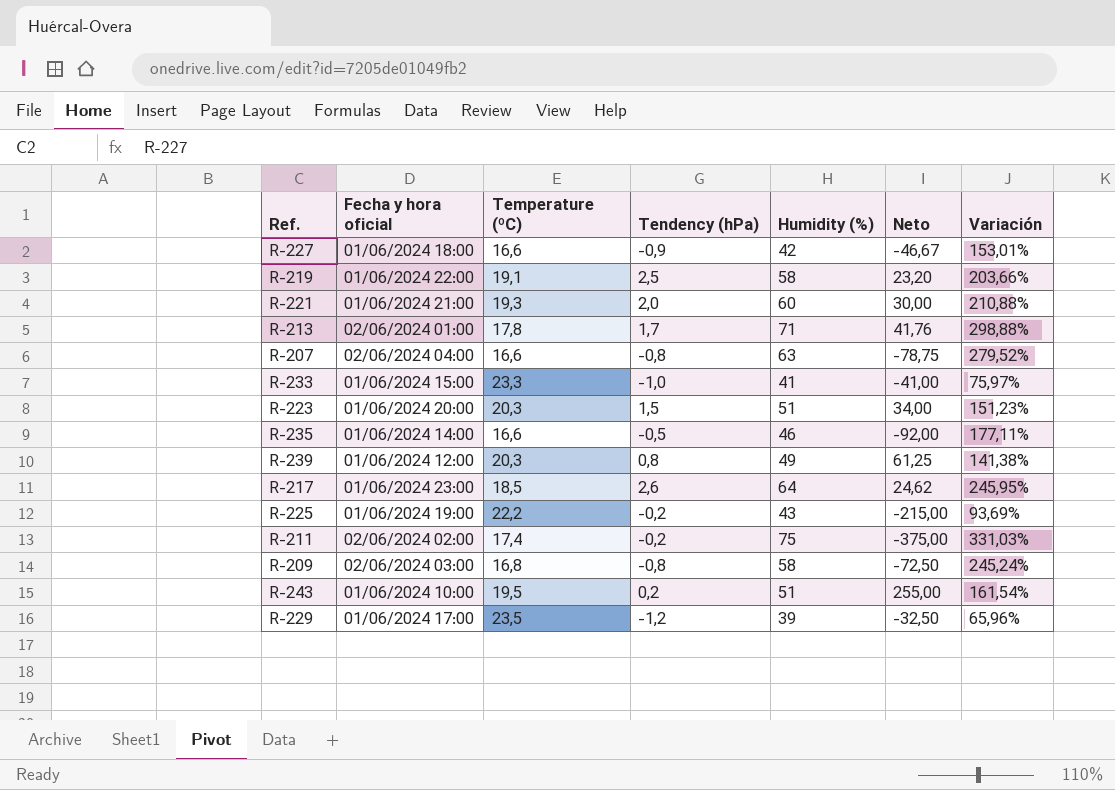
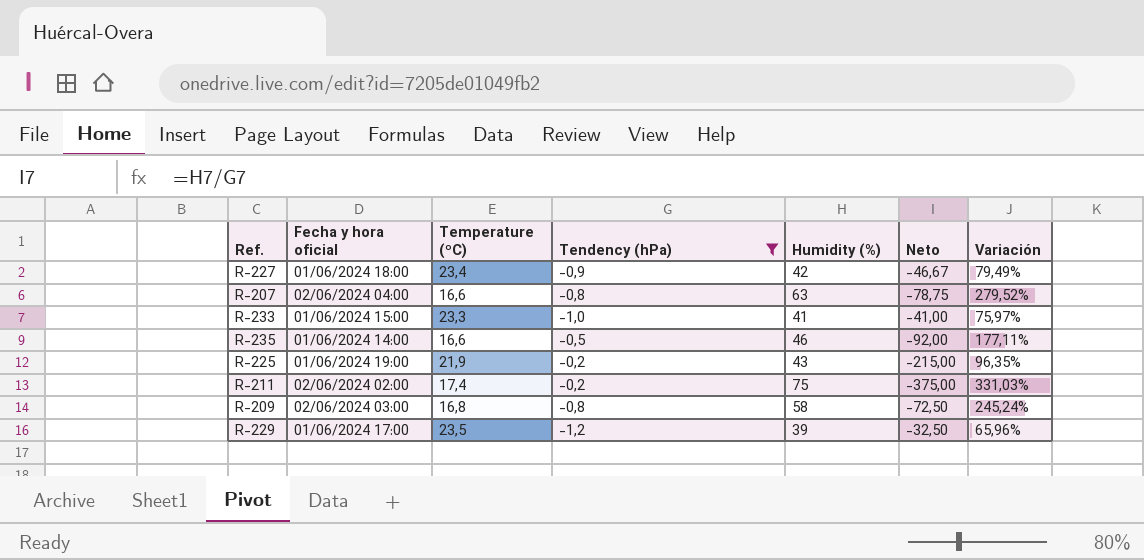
filter: none -> Tendency (hPa) <= -0,2
R-227 | Temperature (ºC): 16,6 -> 23,4
R-227 | Variación: 153,01% -> 79,49%
R-225 | Temperature (ºC): 22,2 -> 21,9
R-225 | Variación: 93,69% -> 96,35%

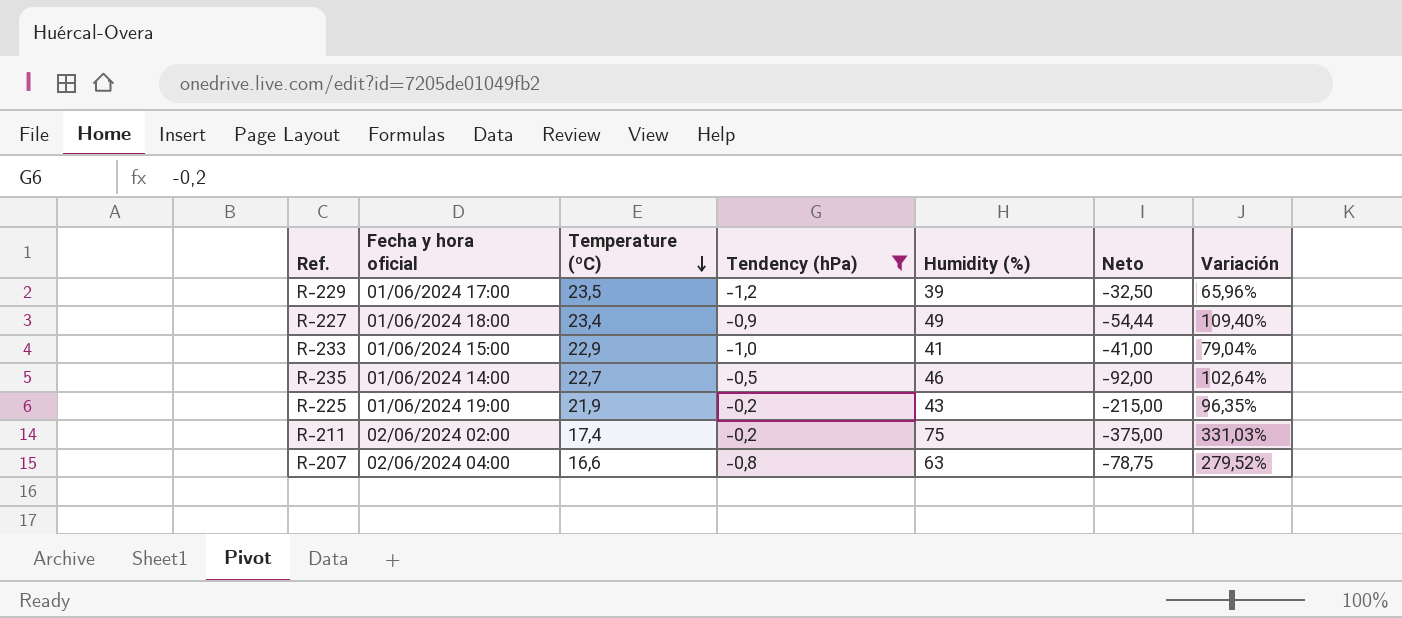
row order: none -> Temperature (ºC) descending
row R-209: 02/06/2024 03:00 | 16,8 | -0,8 | 58 | -72,50 | 245,24% -> none
R-227 | Humidity (%): 42 -> 49
R-227 | Neto: -46,67 -> -54,44
R-227 | Variación: 79,49% -> 109,40%
R-233 | Temperature (ºC): 23,3 -> 22,9
R-233 | Variación: 75,97% -> 79,04%
R-235 | Temperature (ºC): 16,6 -> 22,7
R-235 | Variación: 177,11% -> 102,64%

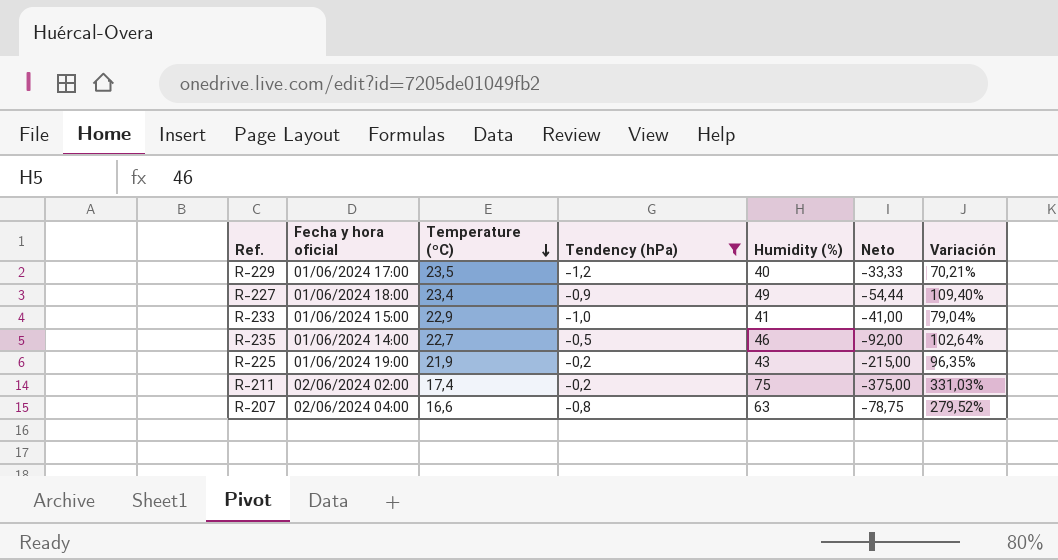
R-229 | Humidity (%): 39 -> 40
R-229 | Neto: -32,50 -> -33,33
R-229 | Variación: 65,96% -> 70,21%

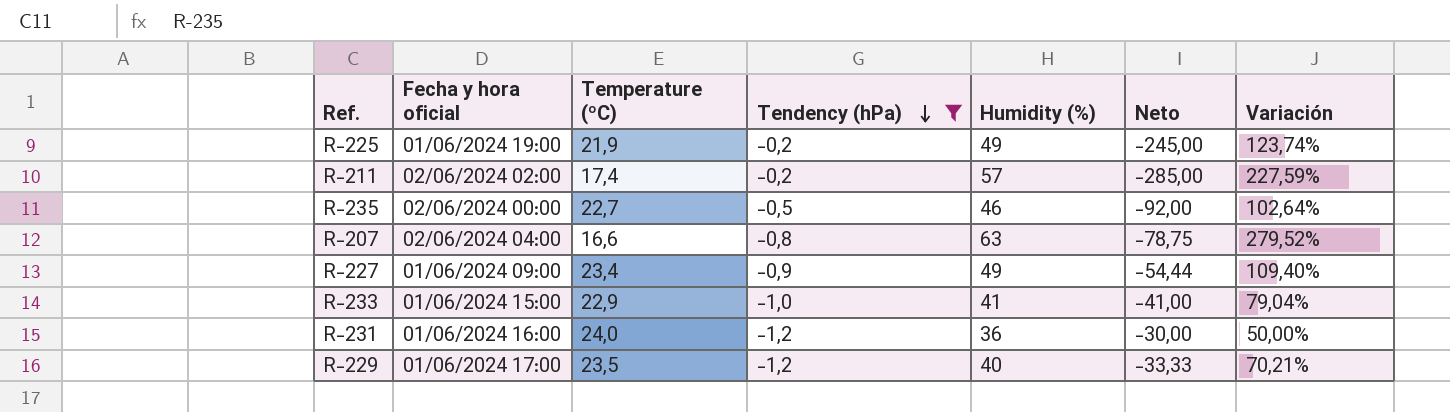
row order: Temperature (ºC) descending -> Tendency (hPa) descending
R-225 | Humidity (%): 43 -> 49
R-225 | Neto: -215,00 -> -245,00
R-225 | Variación: 96,35% -> 123,74%
R-211 | Humidity (%): 75 -> 57
R-211 | Neto: -375,00 -> -285,00
R-211 | Variación: 331,03% -> 227,59%
R-235 | Fecha y hora oficial: 01/06/2024 14:00 -> 02/06/2024 00:00
R-227 | Fecha y hora oficial: 01/06/2024 18:00 -> 01/06/2024 09:00
row R-231: none -> 01/06/2024 16:00 | 24,0 | -1,2 | 36 | -30,00 | 50,00%

